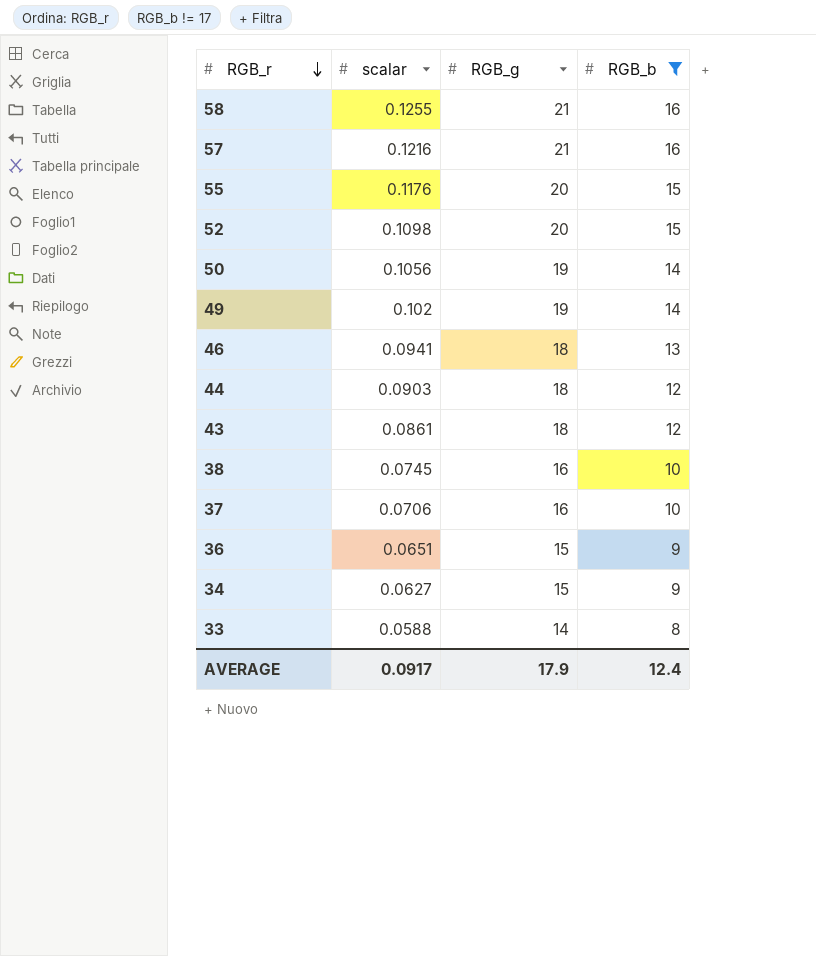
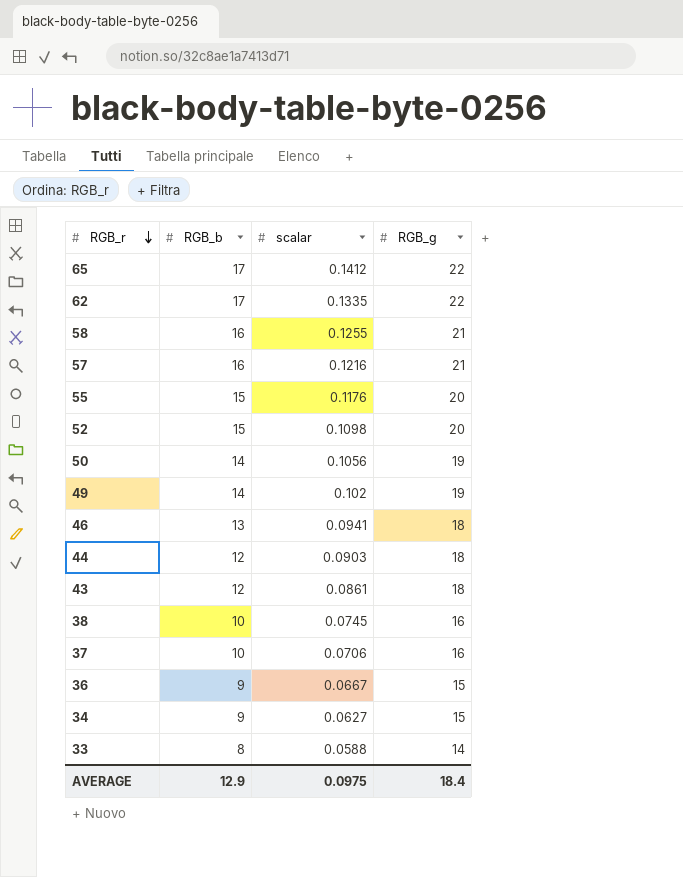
filter: RGB_b != 17 -> none
column RGB_b | position: 4 -> 2
36 | scalar: 0.0651 -> 0.0667
AVERAGE | RGB_b: 12.4 -> 12.9
AVERAGE | scalar: 0.0917 -> 0.0975
AVERAGE | RGB_g: 17.9 -> 18.4

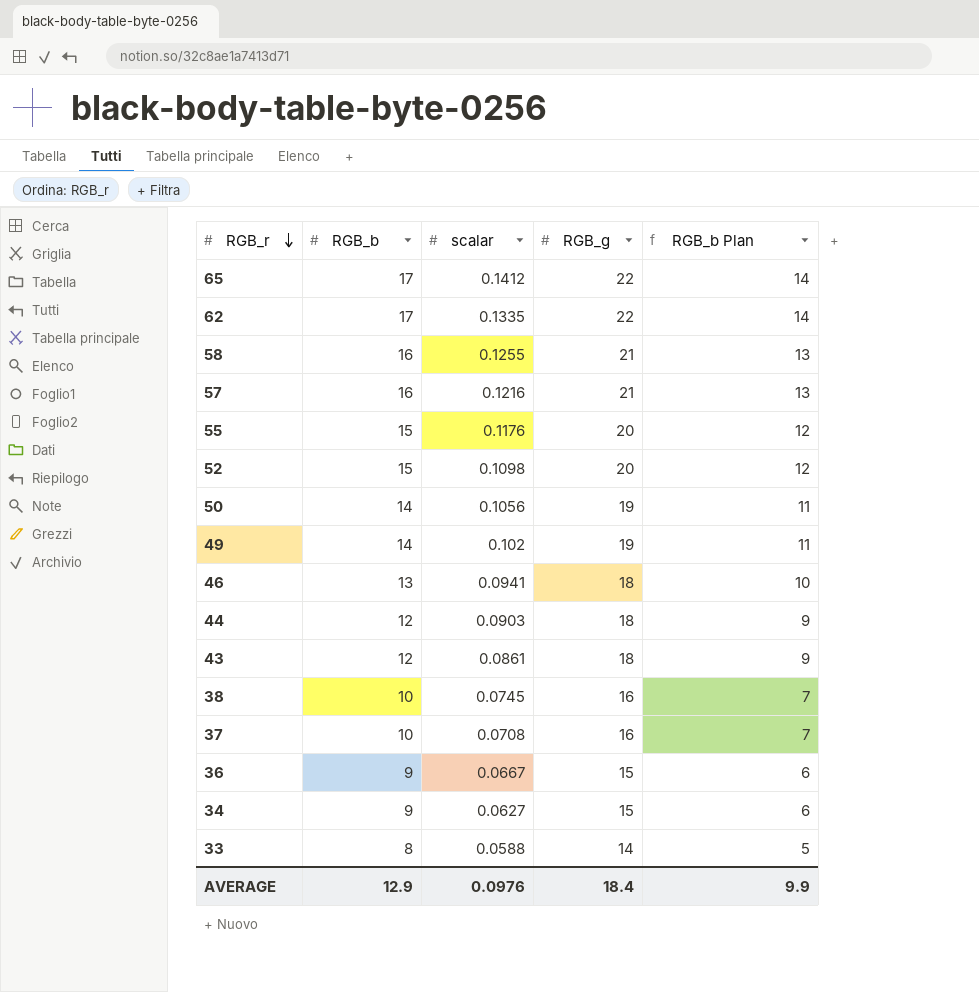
column RGB_b Plan | formula: none -> [RGB_b] - 3
37 | scalar: 0.0706 -> 0.0708
AVERAGE | scalar: 0.0975 -> 0.0976

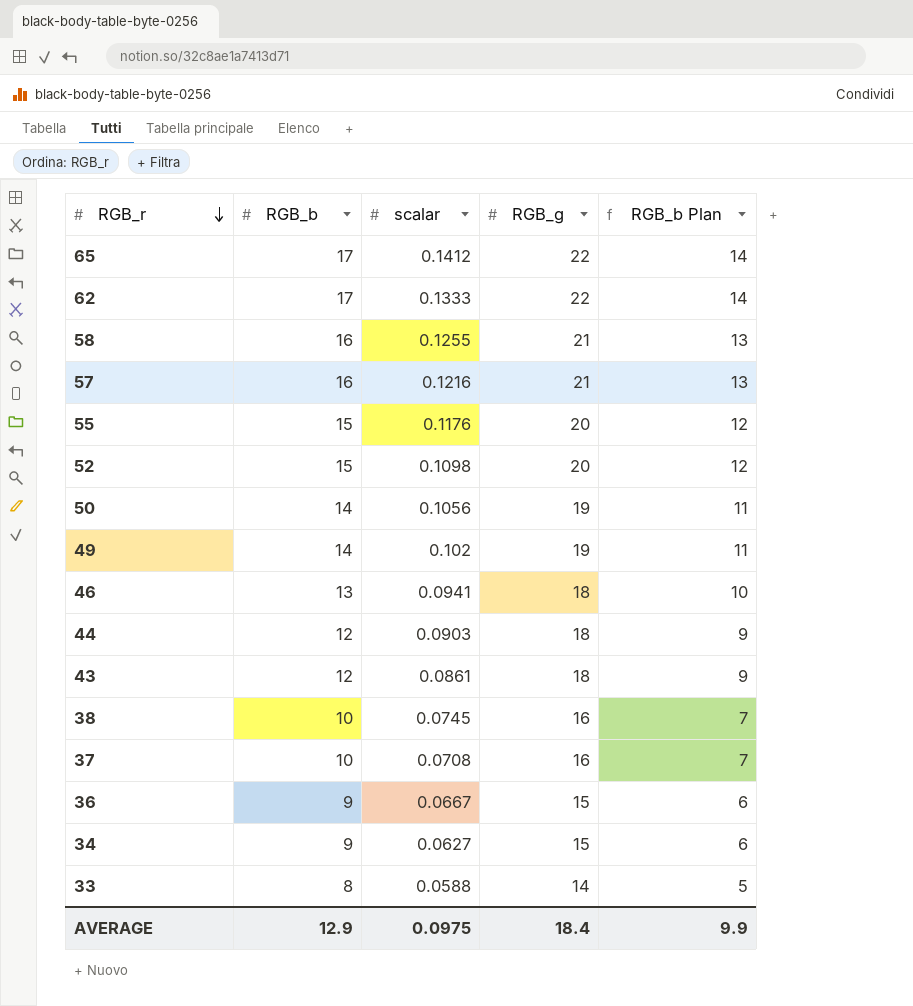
62 | scalar: 0.1335 -> 0.1333
AVERAGE | scalar: 0.0976 -> 0.0975

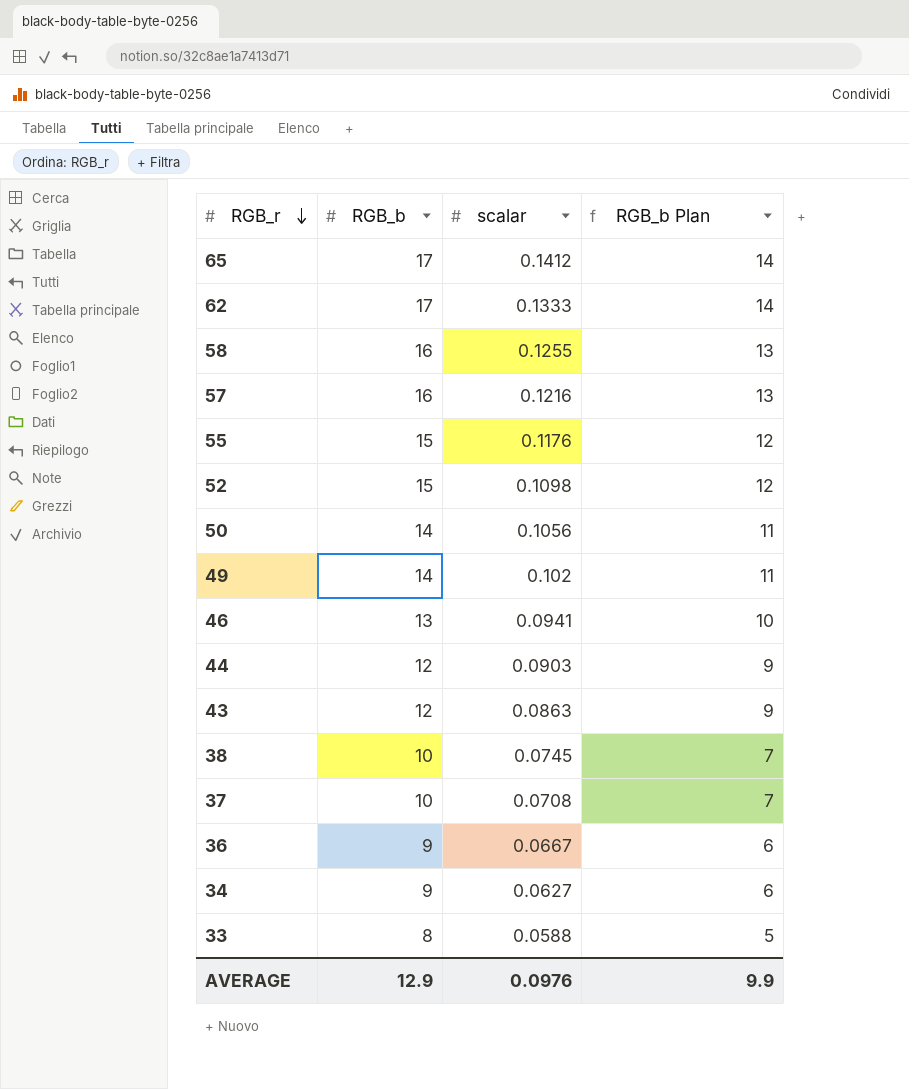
column RGB_g | position: 4 -> none
43 | scalar: 0.0861 -> 0.0863
AVERAGE | scalar: 0.0975 -> 0.0976

